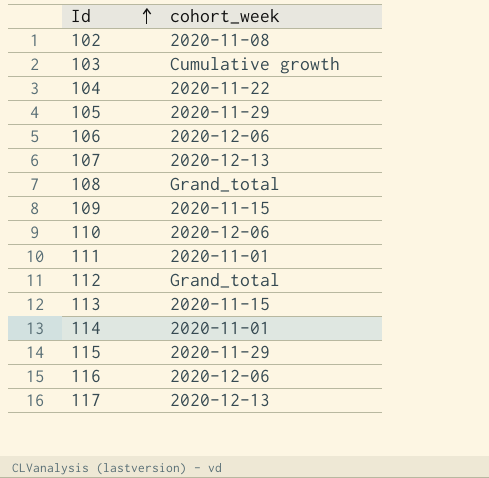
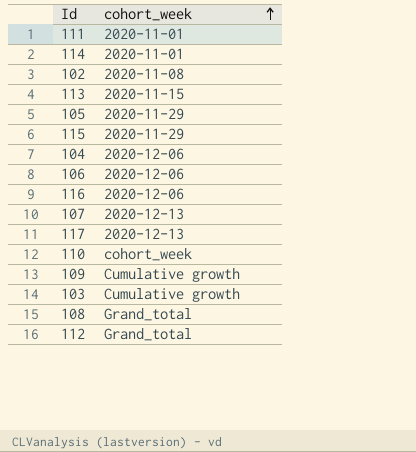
row order: Id ascending -> cohort_week ascending
104 | cohort_week: 2020-11-22 -> 2020-12-06
110 | cohort_week: 2020-12-06 -> cohort_week
109 | cohort_week: 2020-11-15 -> Cumulative growth

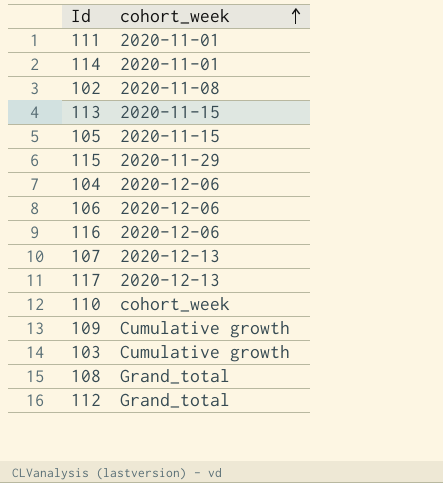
105 | cohort_week: 2020-11-29 -> 2020-11-15

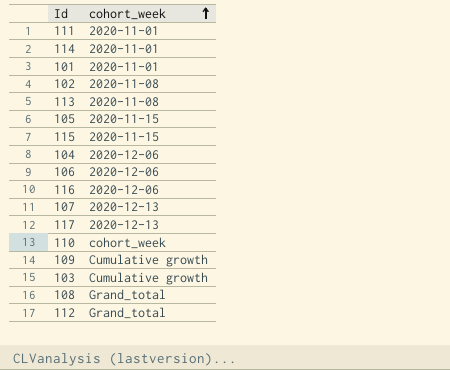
row 101: none -> 2020-11-01
113 | cohort_week: 2020-11-15 -> 2020-11-08
115 | cohort_week: 2020-11-29 -> 2020-11-15

